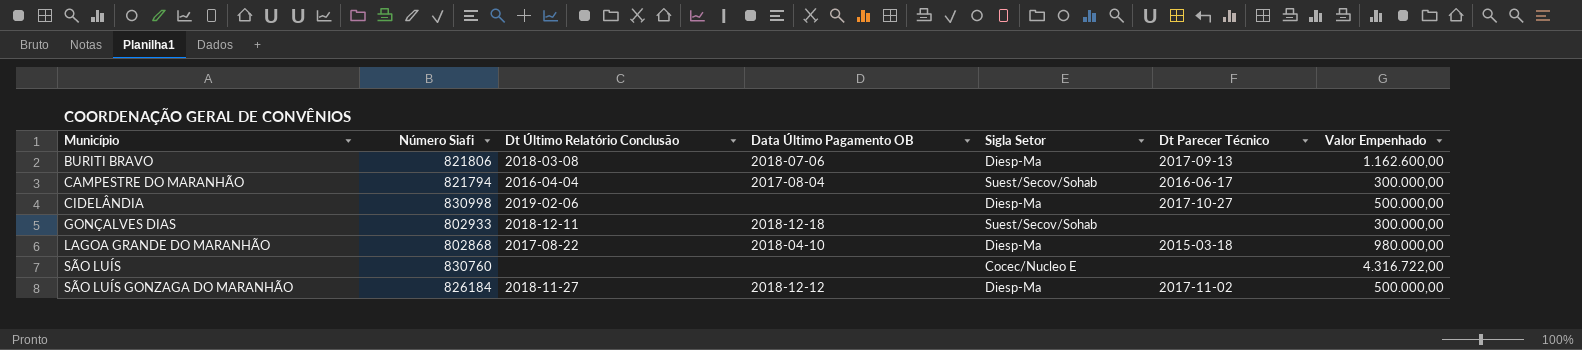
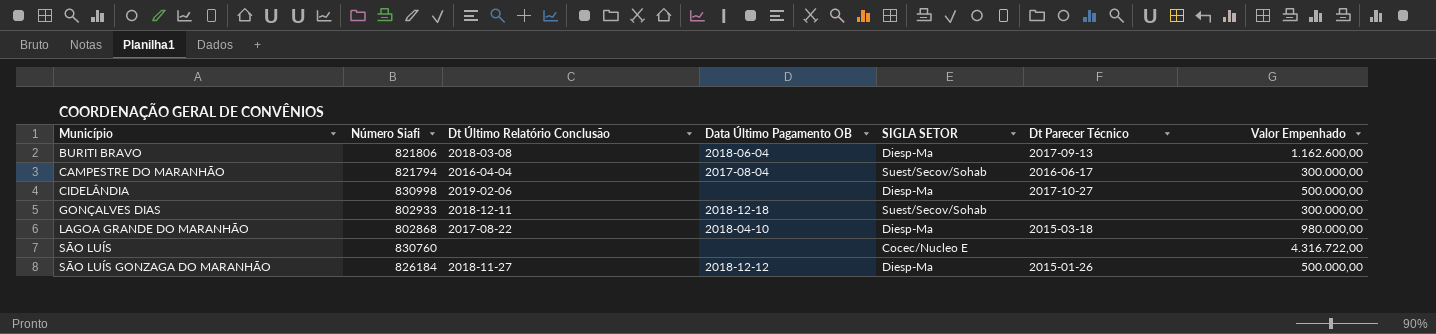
column name: Sigla Setor -> SIGLA SETOR
BURITI BRAVO | Data Último Pagamento OB: 2018-07-06 -> 2018-06-04
SÃO LUÍS GONZAGA DO MARANHÃO | Dt Parecer Técnico: 2017-11-02 -> 2015-01-26

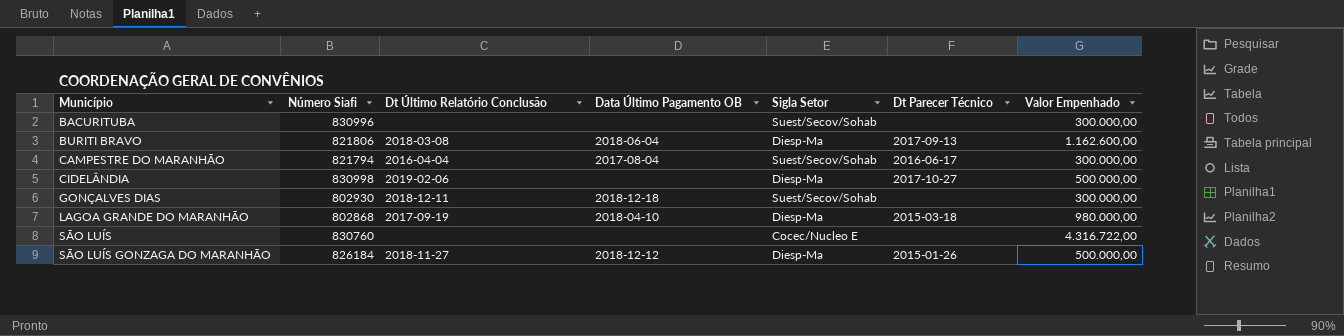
column name: SIGLA SETOR -> Sigla Setor
row BACURITUBA: none -> 830996 | none | none | Suest/Secov/Sohab | none | 300.000,00
GONÇALVES DIAS | Número Siafi: 802933 -> 802930
LAGOA GRANDE DO MARANHÃO | Dt Último Relatório Conclusão: 2017-08-22 -> 2017-09-19

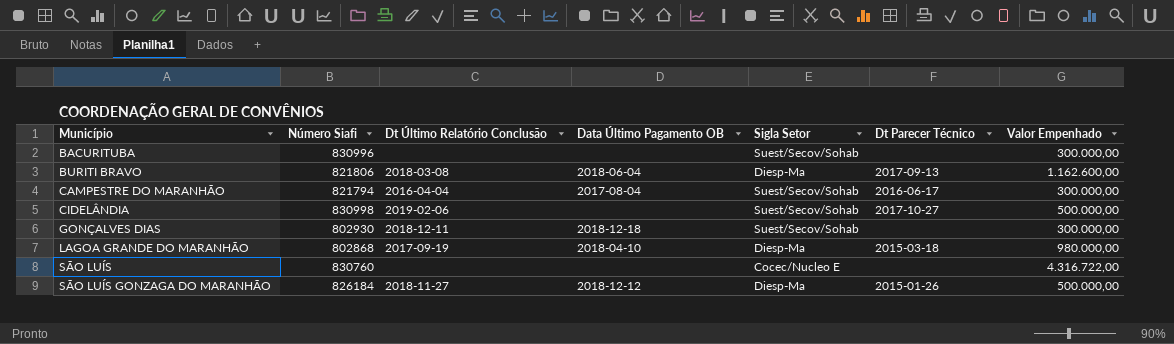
CIDELÂNDIA | Sigla Setor: Diesp-Ma -> Suest/Secov/Sohab

